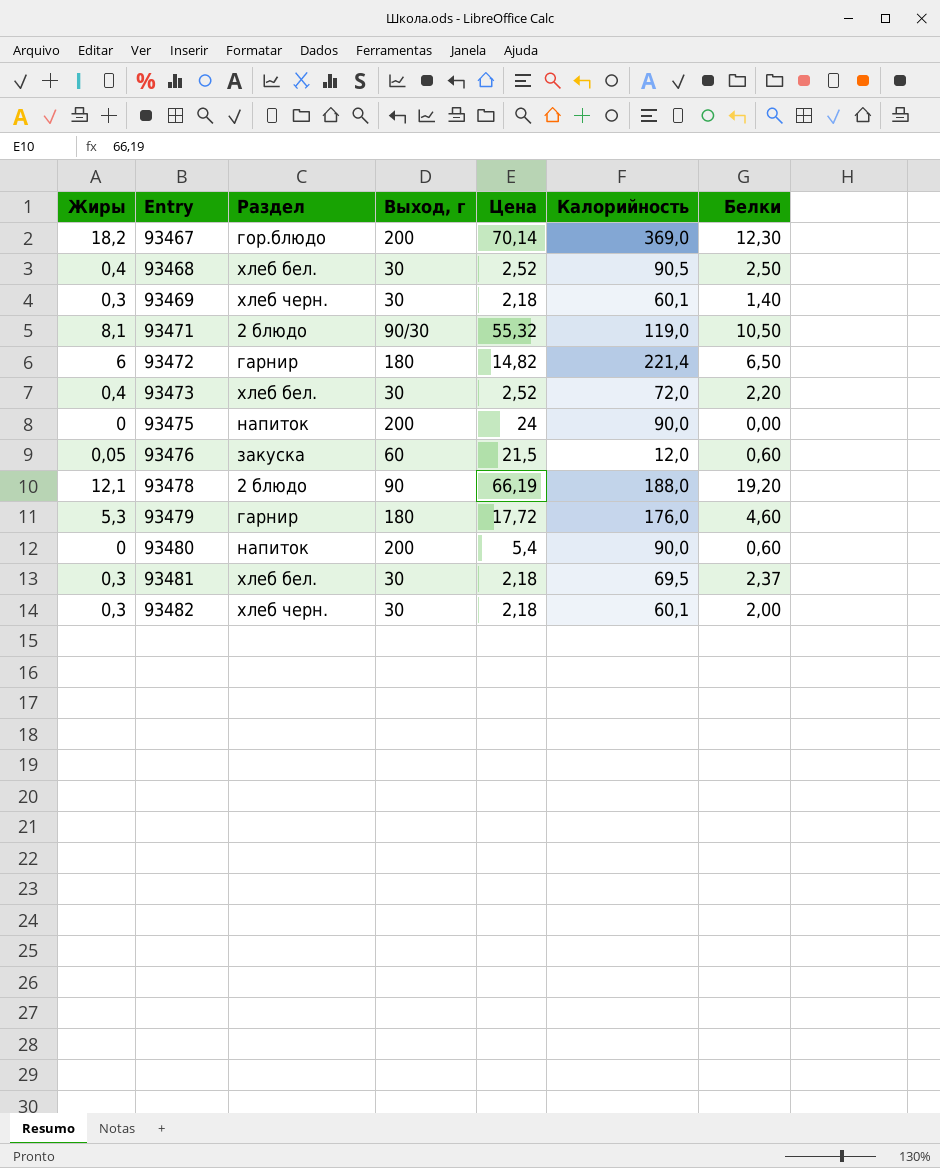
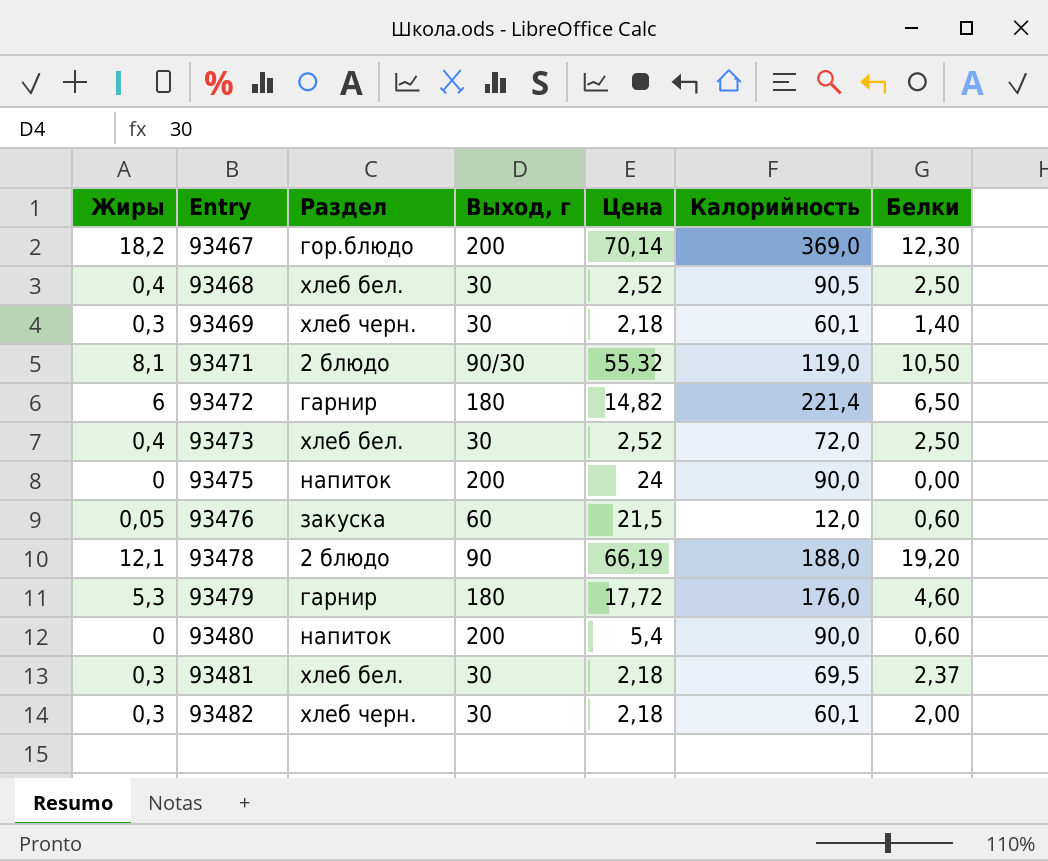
93473 | Белки: 2,20 -> 2,50

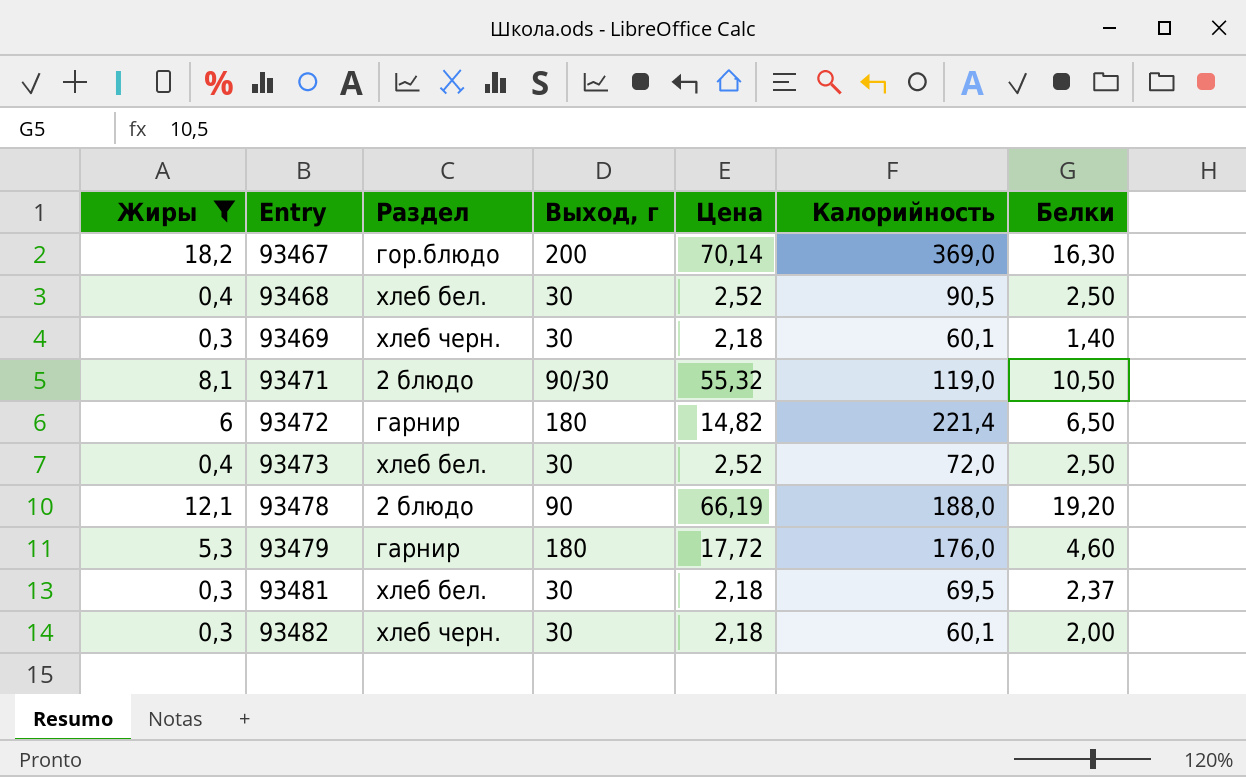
filter: none -> Жиры >= 0,3
93467 | Белки: 12,30 -> 16,30

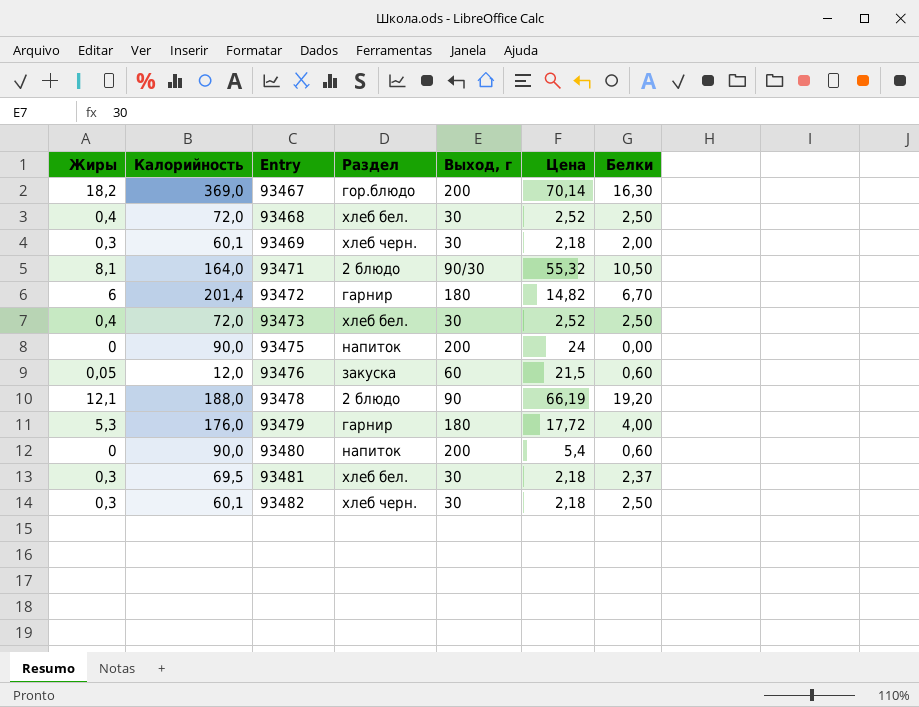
filter: Жиры >= 0,3 -> none
column Калорийность | position: 6 -> 2
93468 | Калорийность: 90,5 -> 72,0
93469 | Белки: 1,40 -> 2,00
93471 | Калорийность: 119,0 -> 164,0
93472 | Калорийность: 221,4 -> 201,4
93472 | Белки: 6,50 -> 6,70
93479 | Белки: 4,60 -> 4,00
93482 | Белки: 2,00 -> 2,50

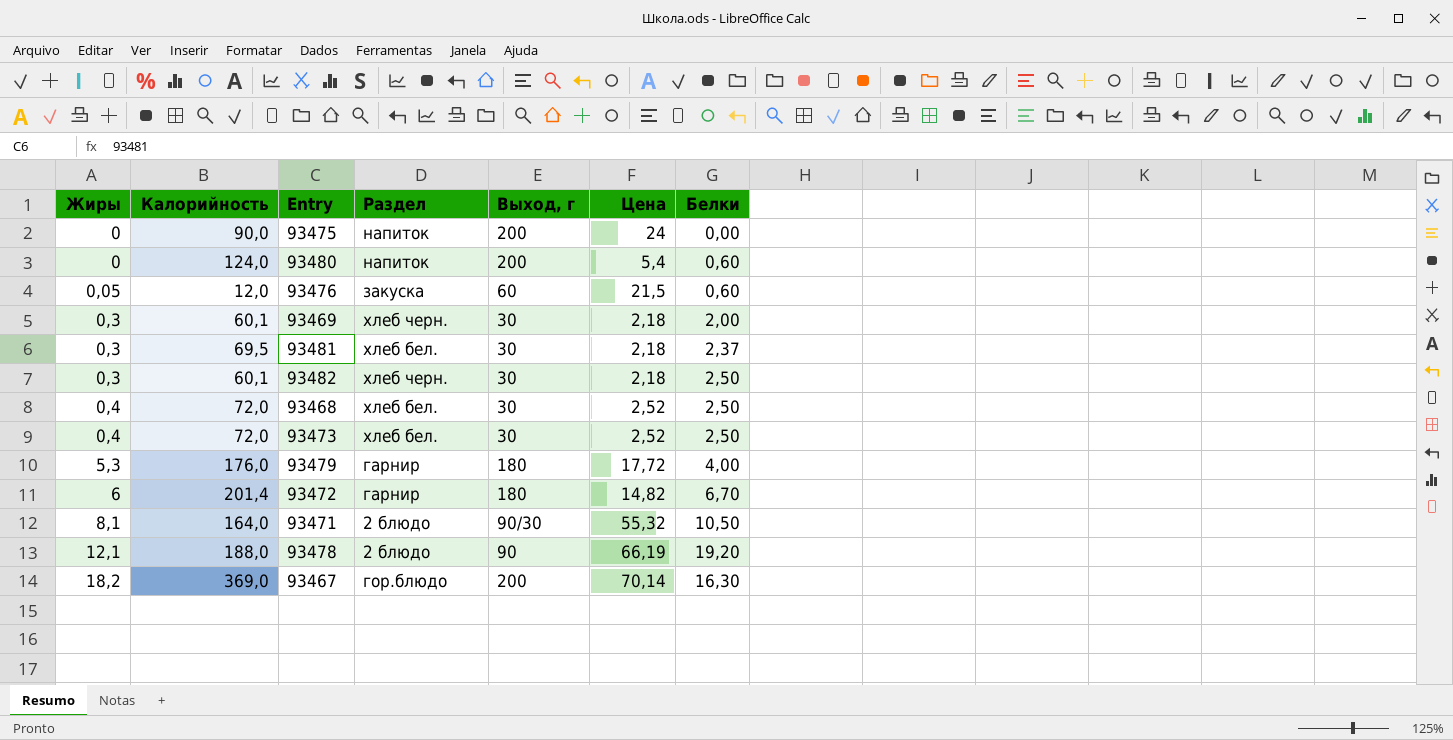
row order: Entry ascending -> Жиры ascending
93480 | Калорийность: 90,0 -> 124,0

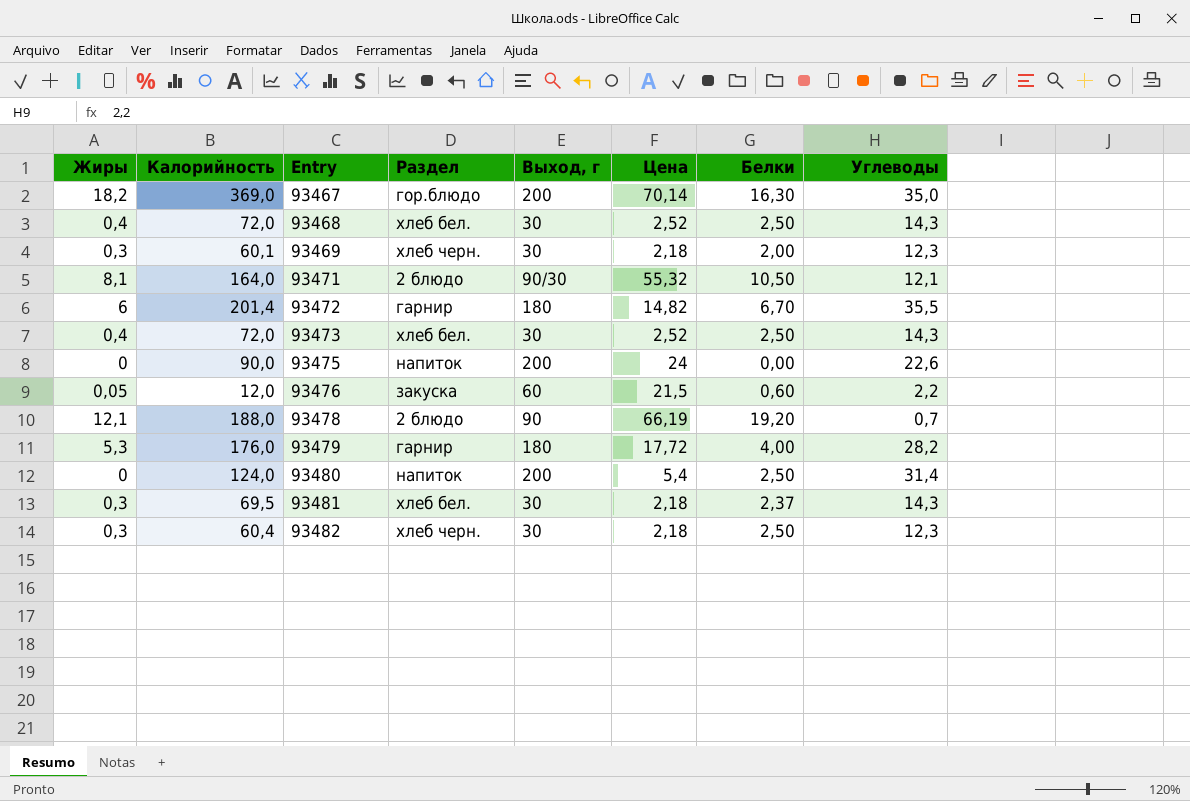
row order: Жиры ascending -> Entry ascending
column Углеводы | position: none -> 8
93480 | Белки: 0,60 -> 2,50
93482 | Калорийность: 60,1 -> 60,4

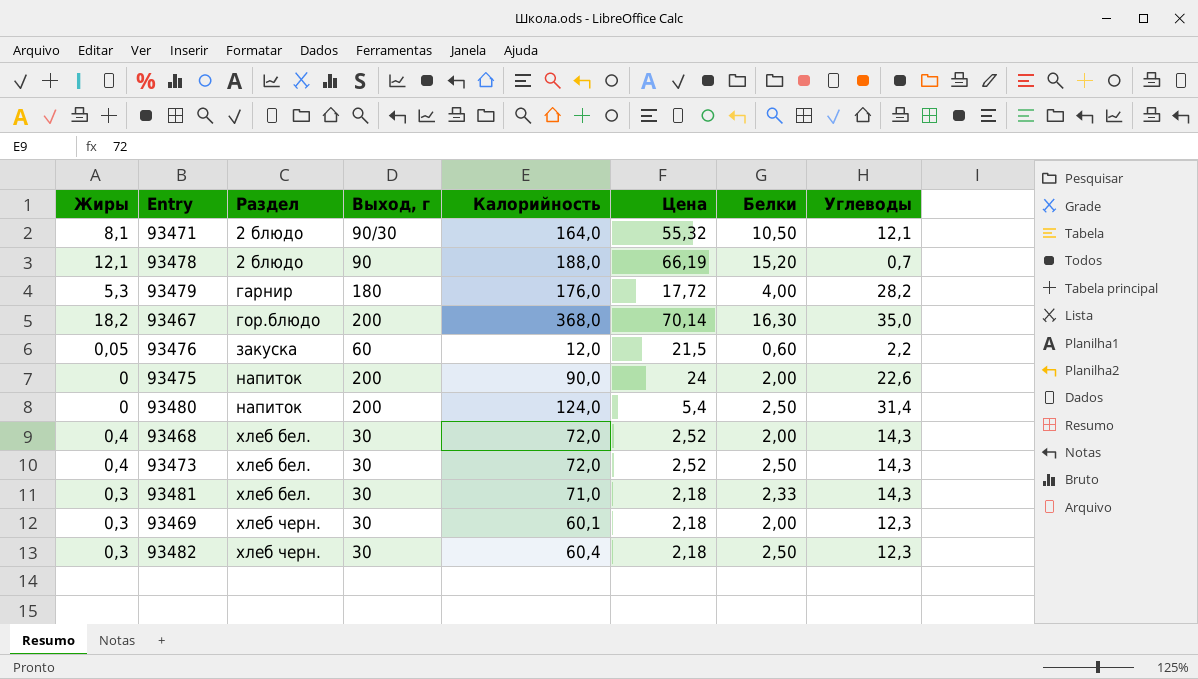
row order: Entry ascending -> Раздел ascending
column Калорийность | position: 2 -> 5
row 93472: 6 | 201,4 | гарнир | 180 | 14,82 | 6,70 | 35,5 -> none
93478 | Белки: 19,20 -> 15,20
93467 | Калорийность: 369,0 -> 368,0
93475 | Белки: 0,00 -> 2,00
93468 | Белки: 2,50 -> 2,00
93481 | Калорийность: 69,5 -> 71,0
93481 | Белки: 2,37 -> 2,33

